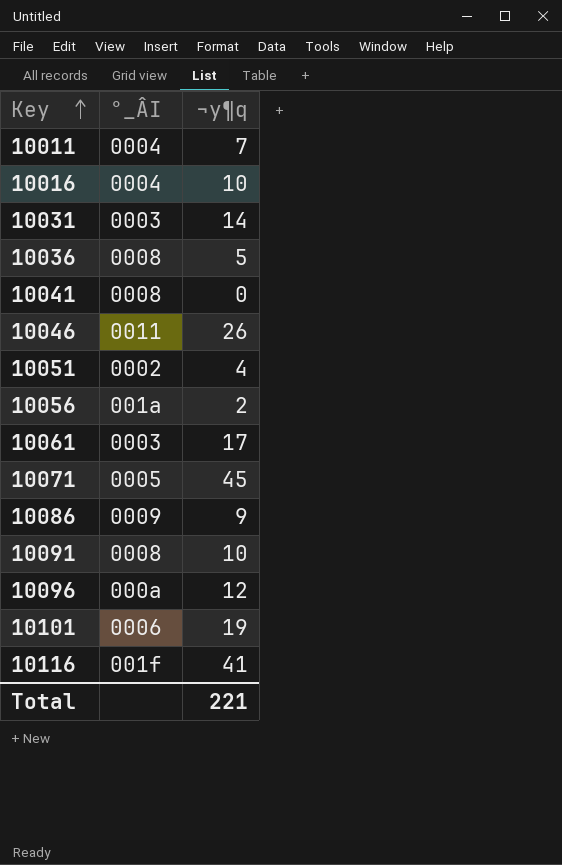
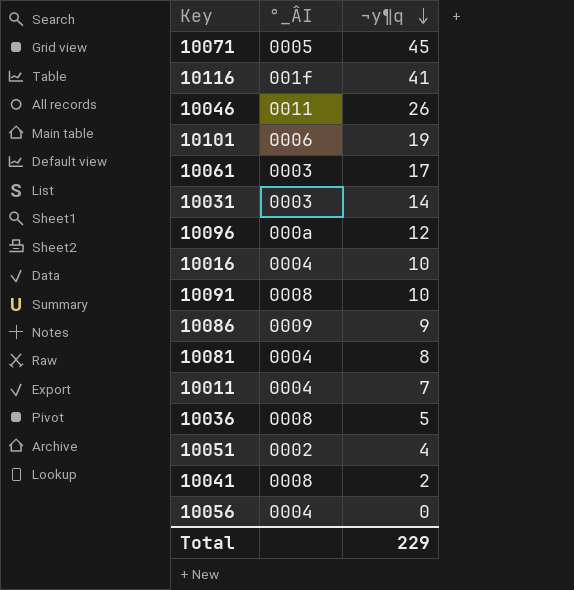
row order: Key ascending -> ¬y¶q descending
row 10081: none -> 0004 | 8
10041 | ¬y¶q: 0 -> 2
10056 | °_ÂI: 001a -> 0004
10056 | ¬y¶q: 2 -> 0
Total | ¬y¶q: 221 -> 229

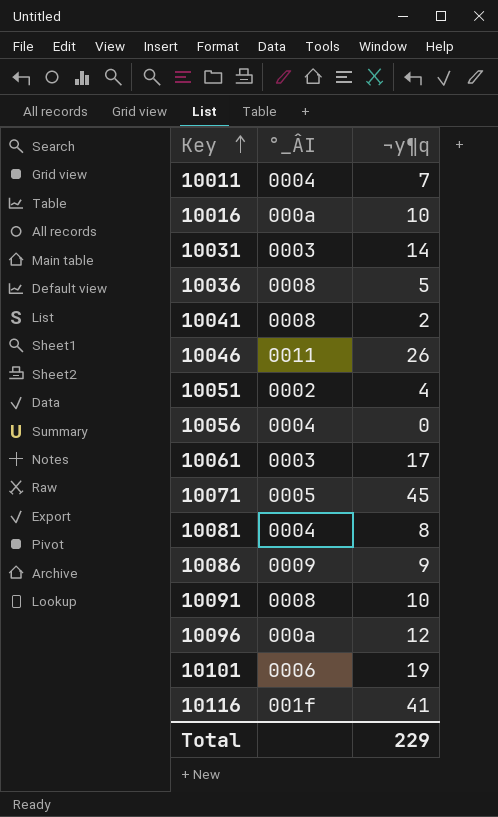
row order: ¬y¶q descending -> Key ascending
10016 | °_ÂI: 0004 -> 000a

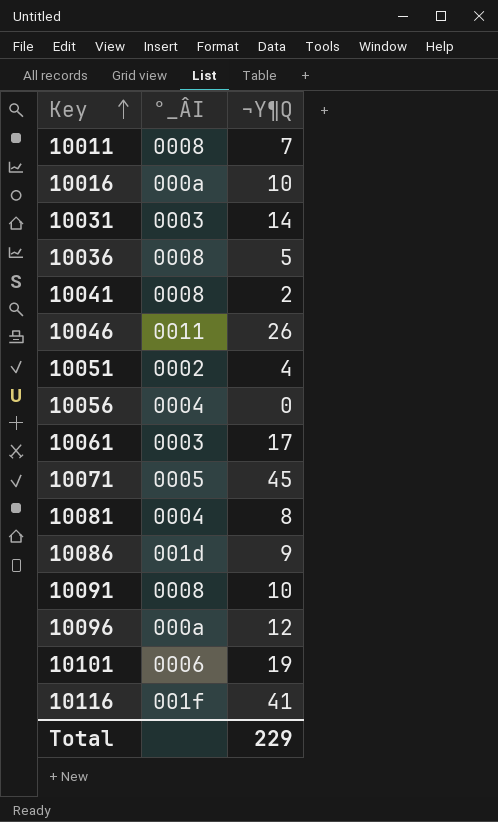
column name: ¬y¶q -> ¬Y¶Q
10011 | °_ÂI: 0004 -> 0008
10086 | °_ÂI: 0009 -> 001d

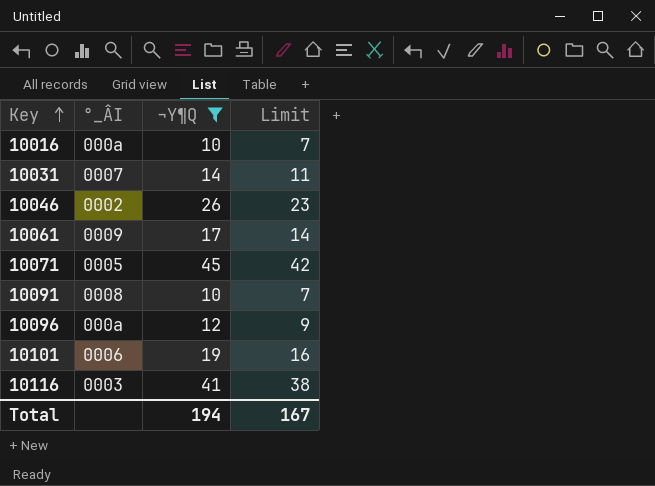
filter: none -> ¬Y¶Q >= 10
column Limit | formula: none -> [¬Y¶Q] - 3
10031 | °_ÂI: 0003 -> 0007
10046 | °_ÂI: 0011 -> 0002
10061 | °_ÂI: 0003 -> 0009
10116 | °_ÂI: 001f -> 0003
Total | ¬Y¶Q: 229 -> 194

